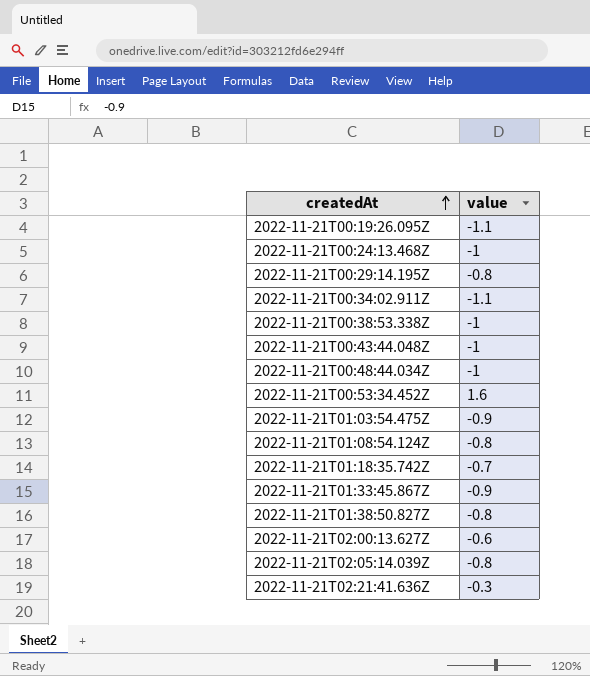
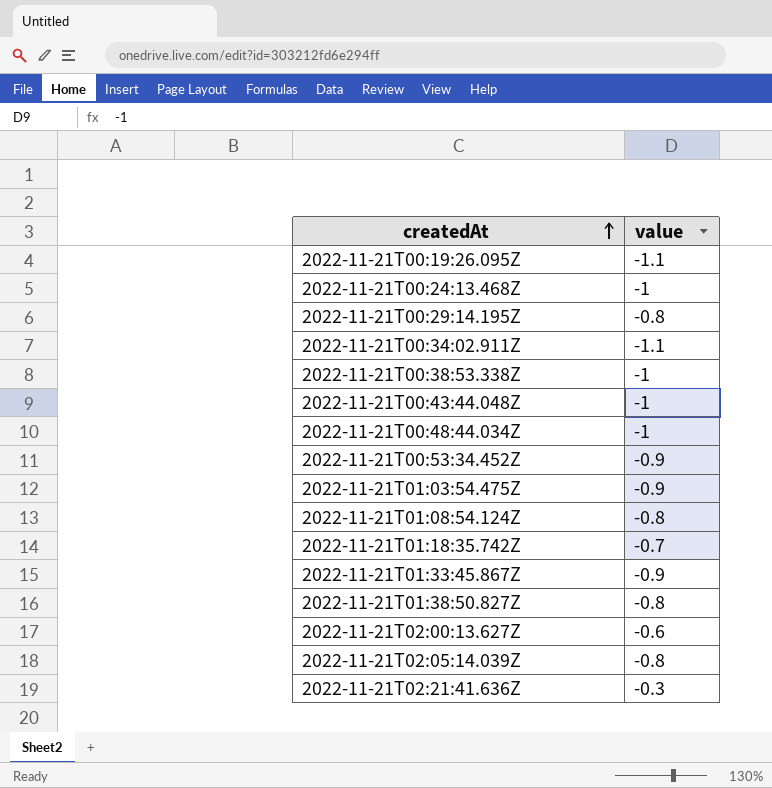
2022-11-21T00:53:34.452Z | value: 1.6 -> -0.9

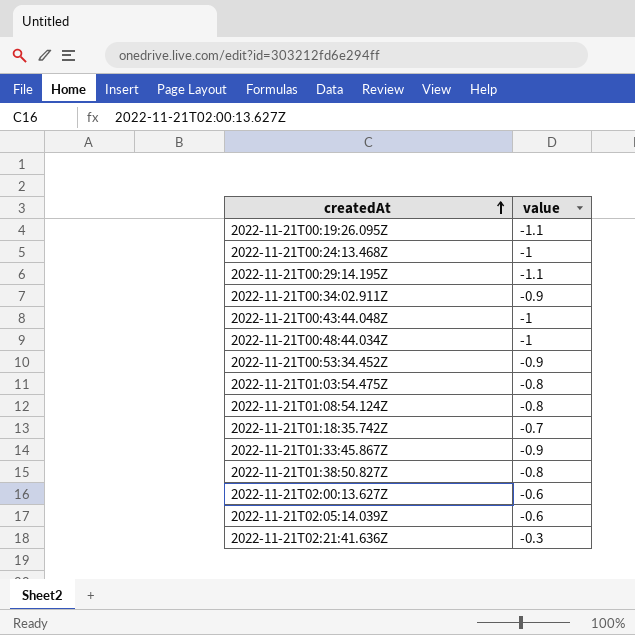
row 2022-11-21T00:38:53.338Z: -1 -> none
2022-11-21T00:29:14.195Z | value: -0.8 -> -1.1
2022-11-21T00:34:02.911Z | value: -1.1 -> -0.9
2022-11-21T01:03:54.475Z | value: -0.9 -> -0.8
2022-11-21T02:05:14.039Z | value: -0.8 -> -0.6

